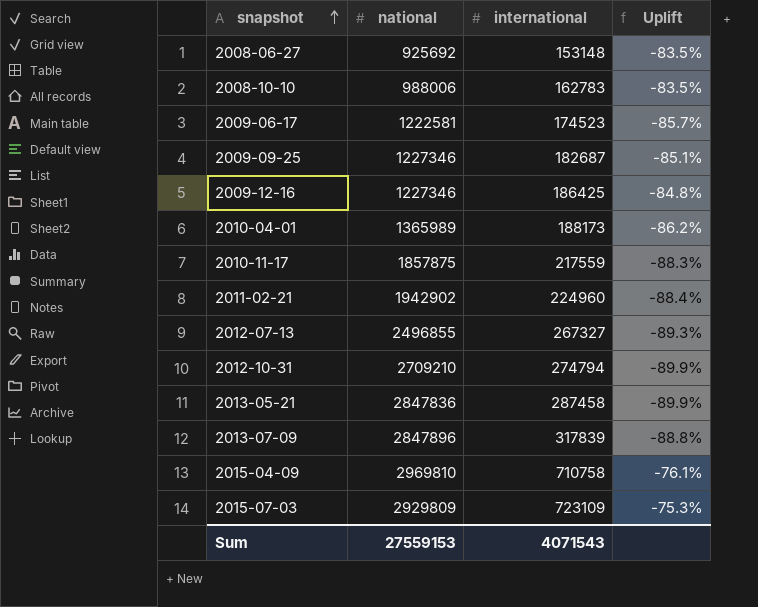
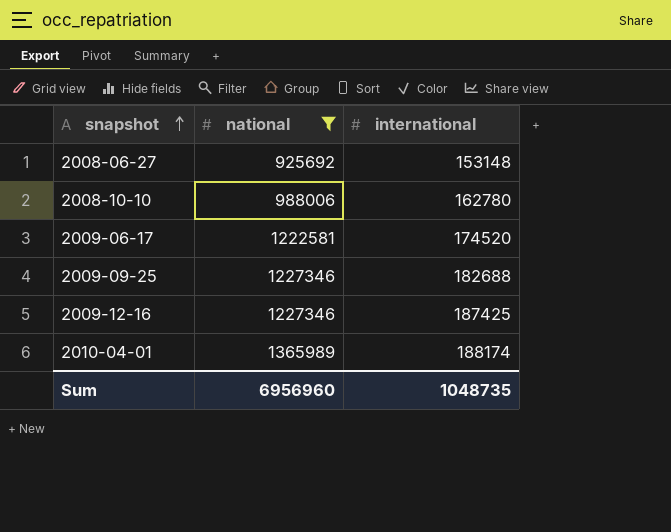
filter: none -> national <= 1365989
column Uplift | formula: ([international] - [national]) / [national] -> none
2008-10-10 | international: 162783 -> 162780
2009-06-17 | international: 174523 -> 174520
2009-09-25 | international: 182687 -> 182688
2009-12-16 | international: 186425 -> 187425
2010-04-01 | international: 188173 -> 188174
Sum | national: 27559153 -> 6956960
Sum | international: 4071543 -> 1048735

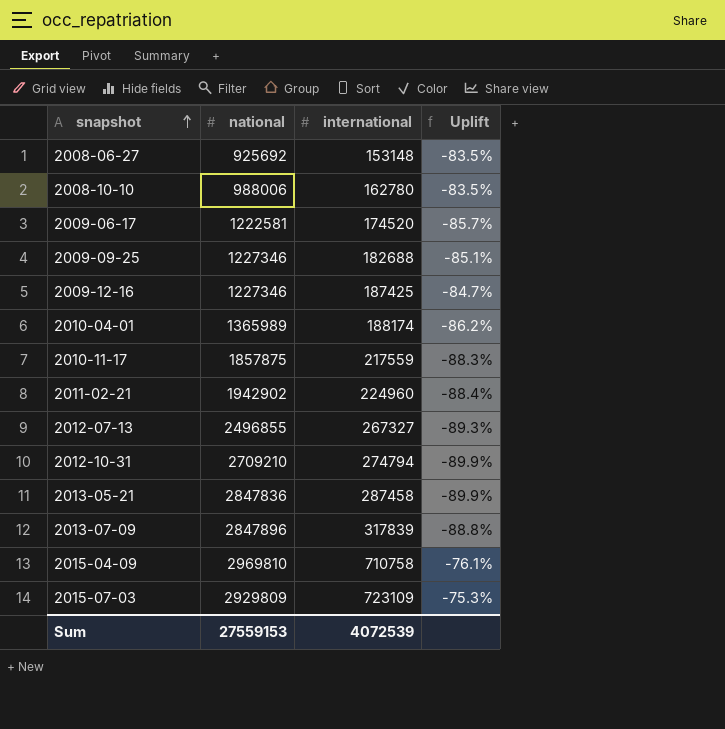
filter: national <= 1365989 -> none
column Uplift | formula: none -> ([international] - [national]) / [national]
Sum | national: 6956960 -> 27559153
Sum | international: 1048735 -> 4072539

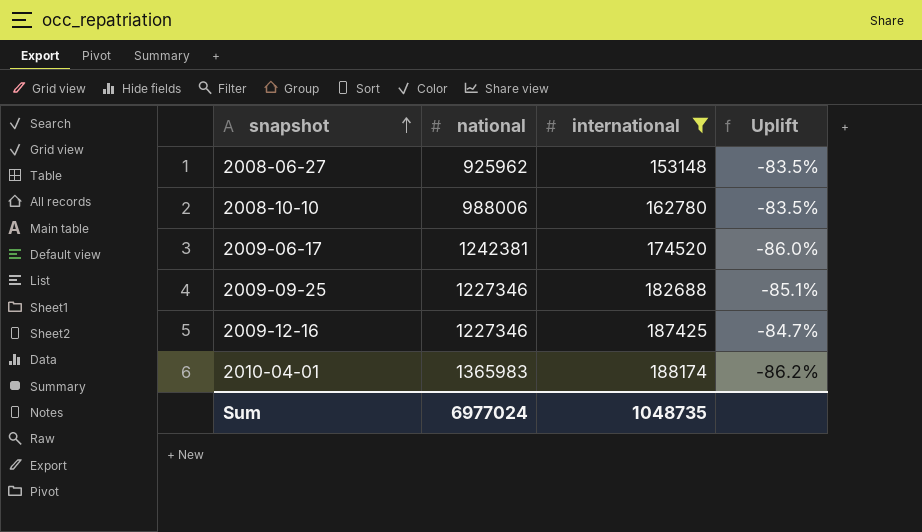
filter: none -> international <= 188174
2008-06-27 | national: 925692 -> 925962
2009-06-17 | national: 1222581 -> 1242381
2009-06-17 | Uplift: -85.7% -> -86.0%
2010-04-01 | national: 1365989 -> 1365983
Sum | national: 27559153 -> 6977024
Sum | international: 4072539 -> 1048735

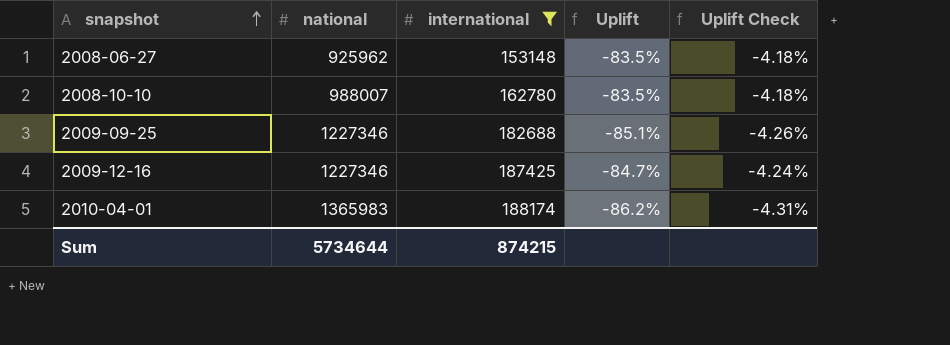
column Uplift Check | formula: none -> [Uplift] * 0.05
row 2009-06-17: 1242381 | 174520 | -86.0% -> none
2008-10-10 | national: 988006 -> 988007
Sum | national: 6977024 -> 5734644
Sum | international: 1048735 -> 874215

